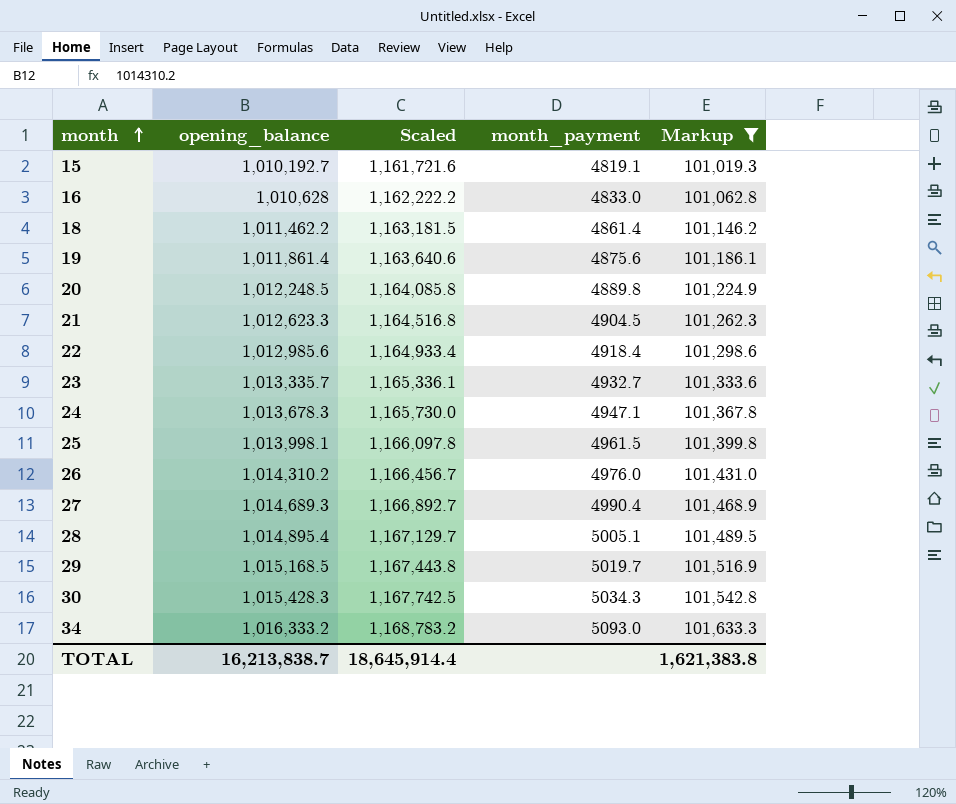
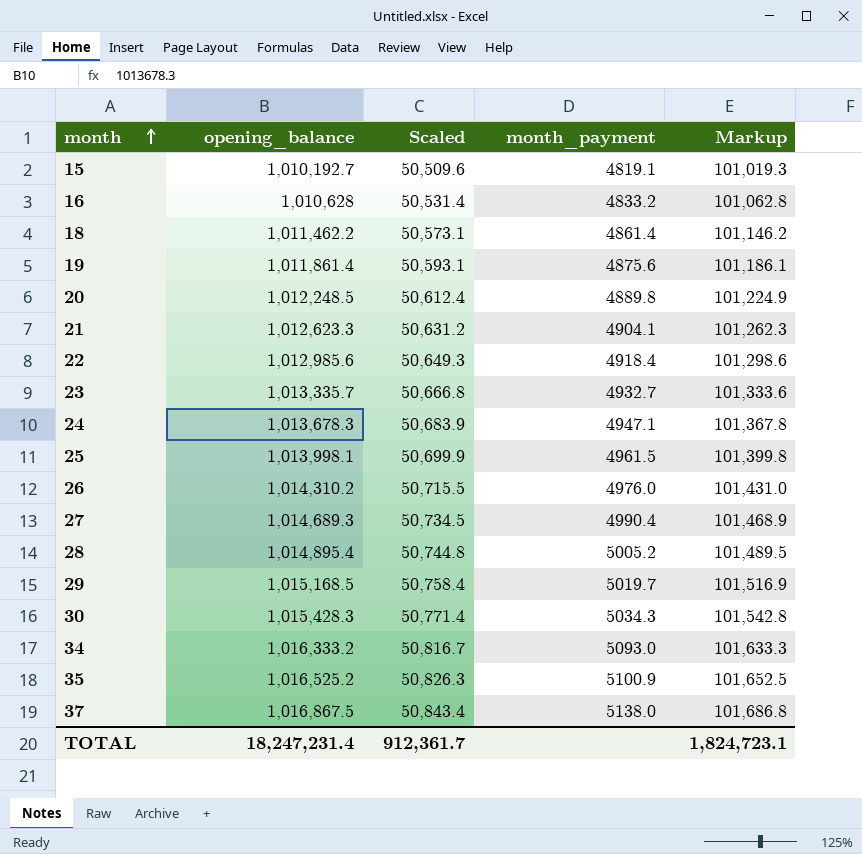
filter: Markup <= 101,633.3 -> none
column Scaled | formula: [opening_balance] * 1.15 -> [opening_balance] * 0.05
16 | month_payment: 4833.0 -> 4833.2
21 | month_payment: 4904.5 -> 4904.1
28 | month_payment: 5005.1 -> 5005.2
TOTAL | opening_balance: 16,213,838.7 -> 18,247,231.4
TOTAL | Scaled: 18,645,914.4 -> 912,361.7
TOTAL | Markup: 1,621,383.8 -> 1,824,723.1

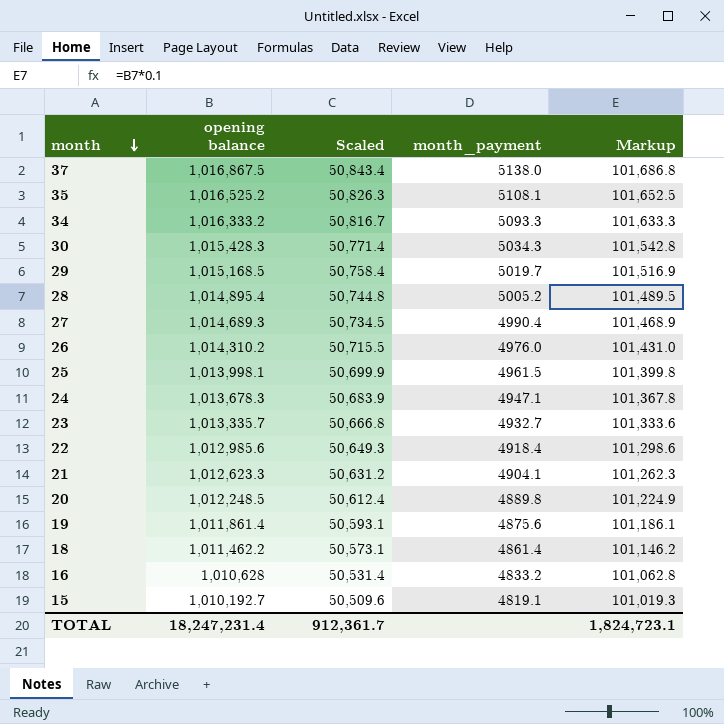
row order: month ascending -> month descending
column name: opening_balance -> opening balance
35 | month_payment: 5100.9 -> 5108.1
34 | month_payment: 5093.0 -> 5093.3

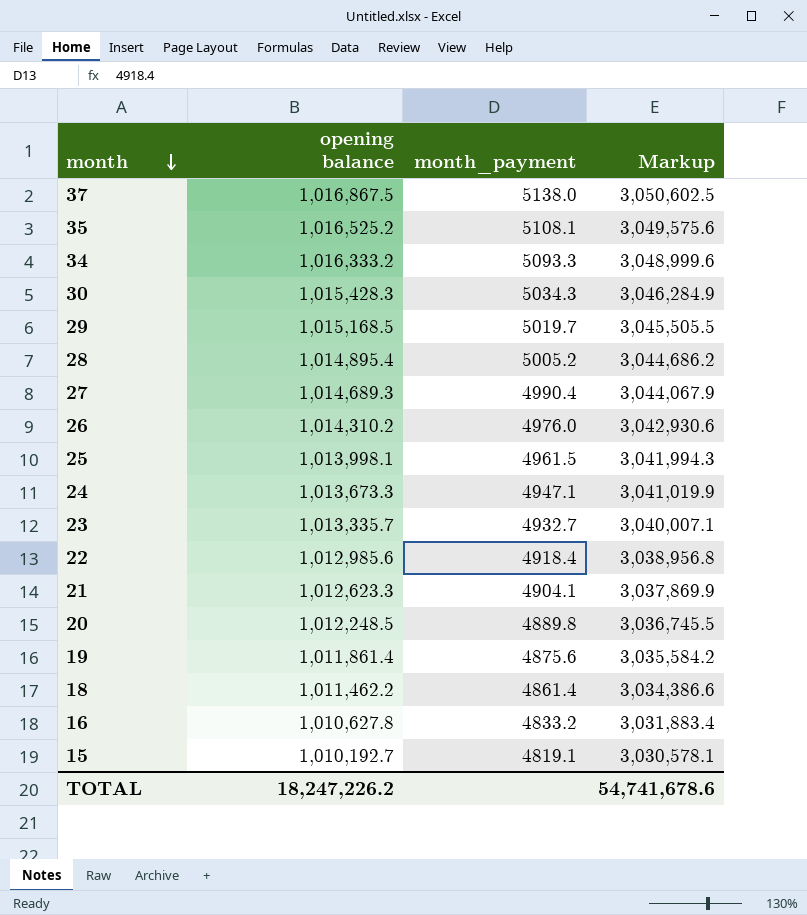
column Scaled | formula: [opening balance] * 0.05 -> none
column Markup | formula: [opening balance] * 0.1 -> [opening balance] * 3
24 | opening balance: 1,013,678.3 -> 1,013,673.3
16 | opening balance: 1,010,628 -> 1,010,627.8
TOTAL | opening balance: 18,247,231.4 -> 18,247,226.2
TOTAL | Markup: 1,824,723.1 -> 54,741,678.6

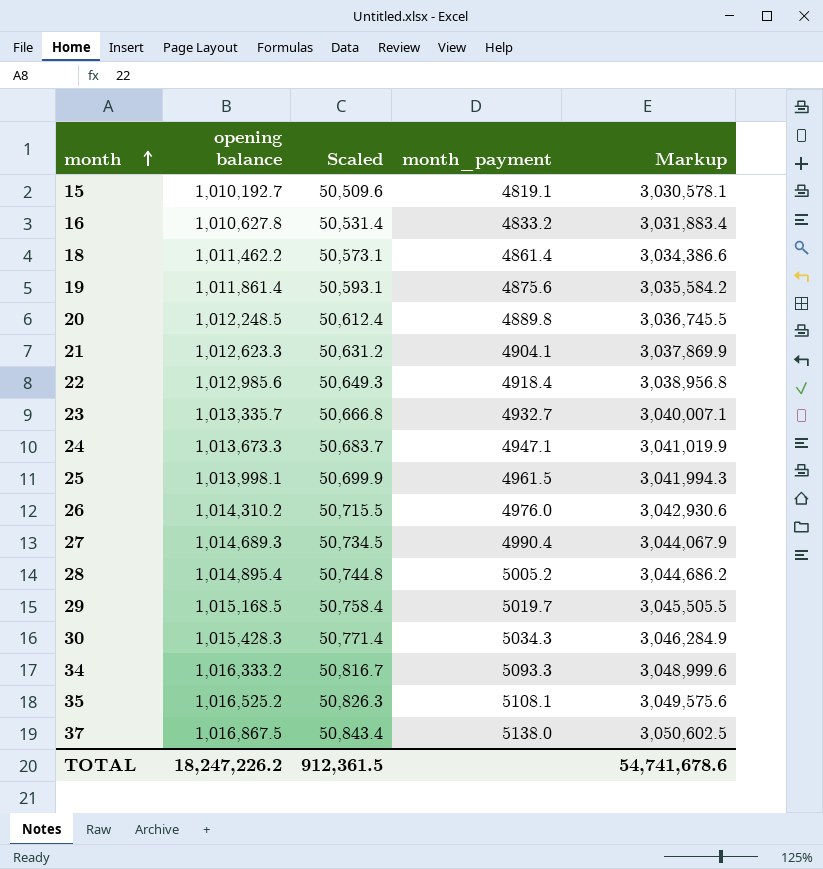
row order: month descending -> month ascending
column Scaled | formula: none -> [opening balance] * 0.05

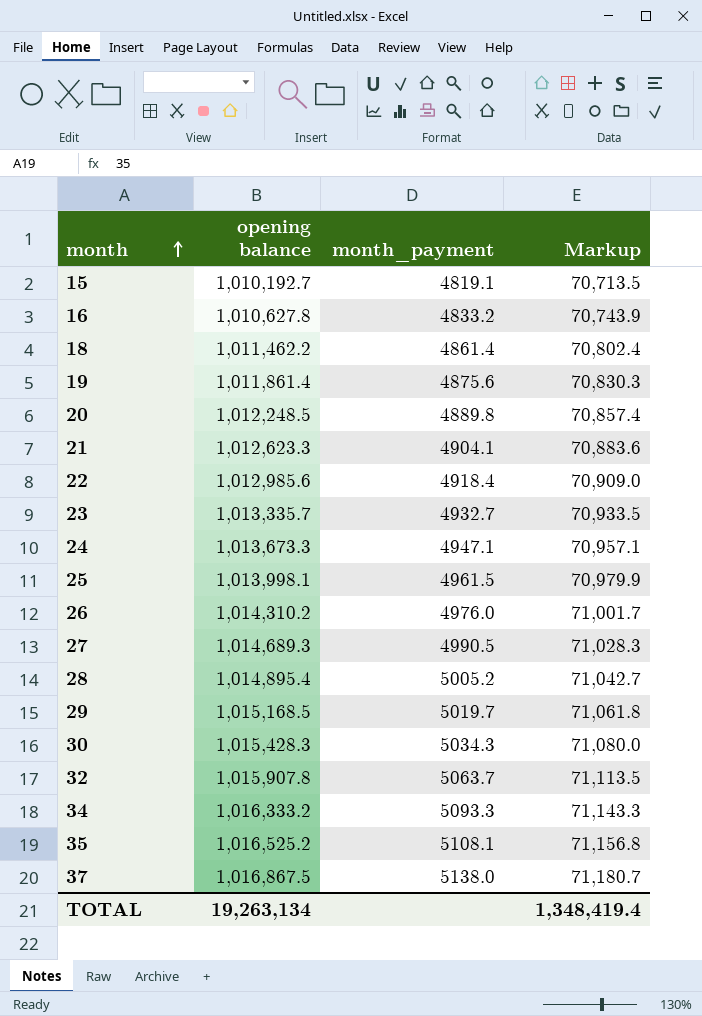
column Scaled | formula: [opening balance] * 0.05 -> none
column Markup | formula: [opening balance] * 3 -> [opening balance] * 0.07
27 | month_payment: 4990.4 -> 4990.5
row 32: none -> 1,015,907.8 | 5063.7 | 71,113.5
TOTAL | opening balance: 18,247,226.2 -> 19,263,134
TOTAL | Markup: 54,741,678.6 -> 1,348,419.4

